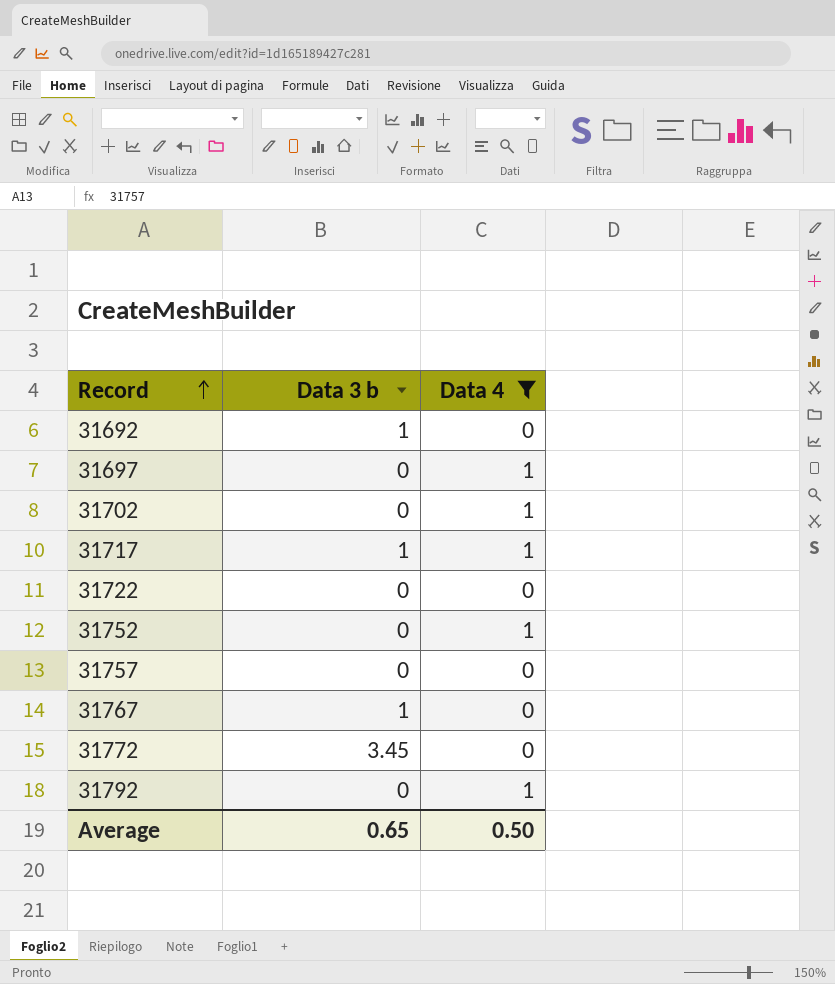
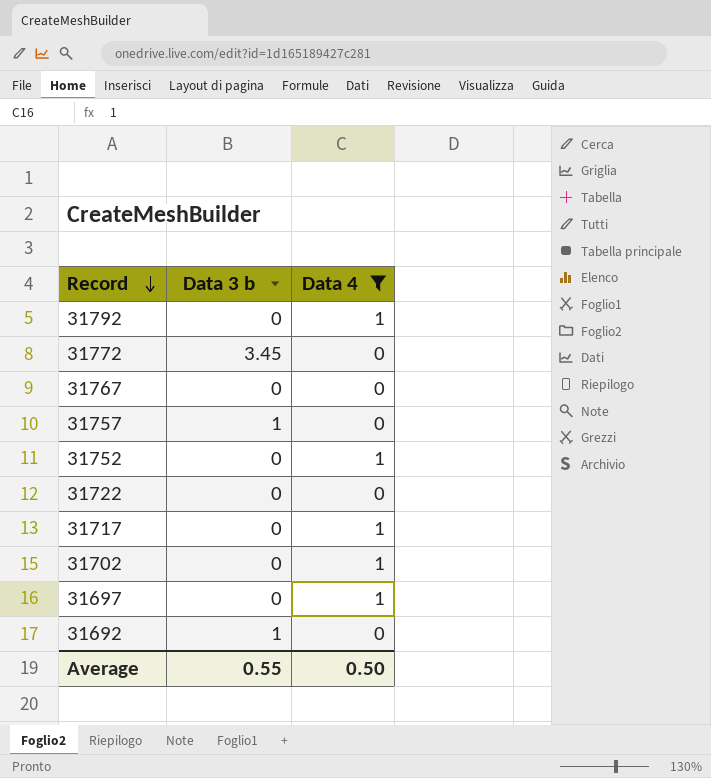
row order: Record ascending -> Record descending
31767 | Data 3 b: 1 -> 0
31757 | Data 3 b: 0 -> 1
31717 | Data 3 b: 1 -> 0
Average | Data 3 b: 0.65 -> 0.55

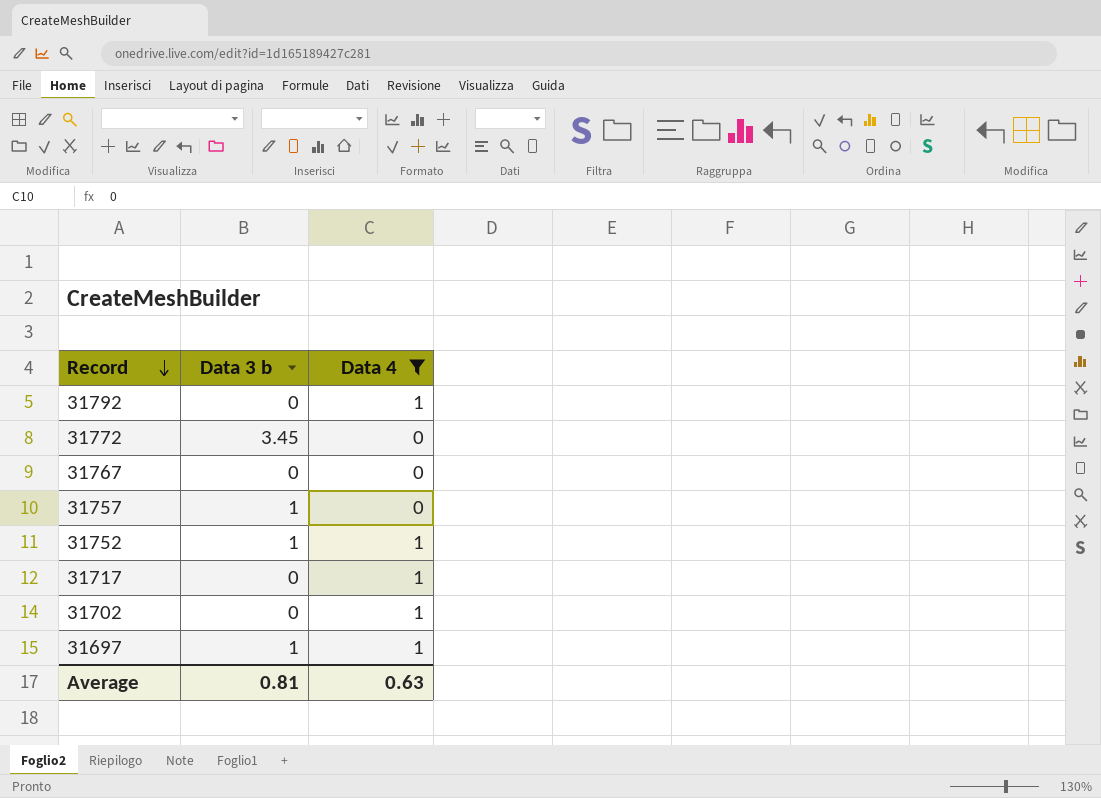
row 31722: 0 | 0 -> none
row 31692: 1 | 0 -> none
31752 | Data 3 b: 0 -> 1
31697 | Data 3 b: 0 -> 1
Average | Data 3 b: 0.55 -> 0.81
Average | Data 4: 0.50 -> 0.63

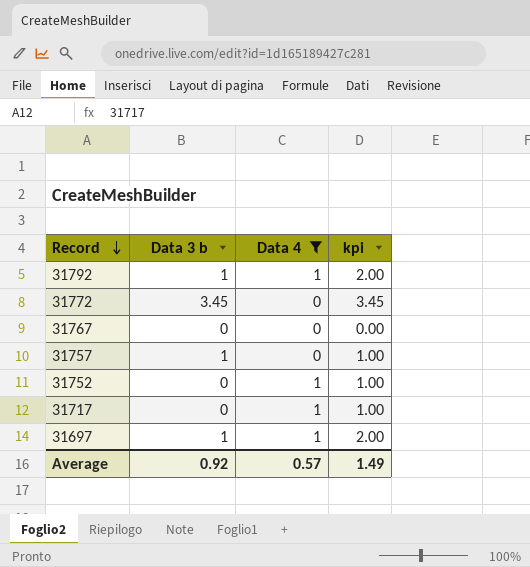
column kpi | formula: none -> [Data 3 b] + [Data 4]
row 31702: 0 | 1 -> none
31792 | Data 3 b: 0 -> 1
31752 | Data 3 b: 1 -> 0
Average | Data 3 b: 0.81 -> 0.92
Average | Data 4: 0.63 -> 0.57

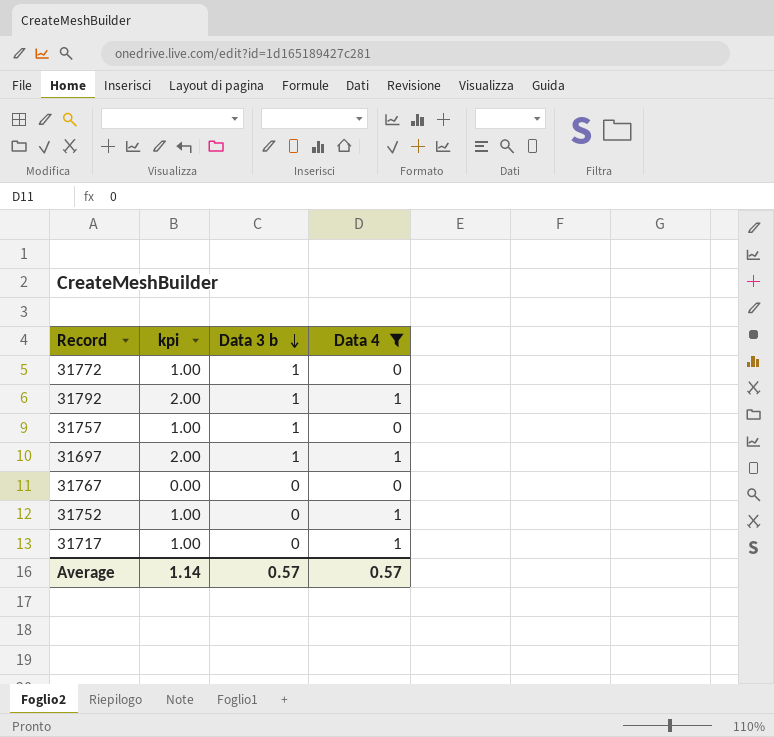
row order: Record descending -> Data 3 b descending
column kpi | position: 4 -> 2
31772 | kpi: 3.45 -> 1.00
31772 | Data 3 b: 3.45 -> 1
Average | kpi: 1.49 -> 1.14
Average | Data 3 b: 0.92 -> 0.57

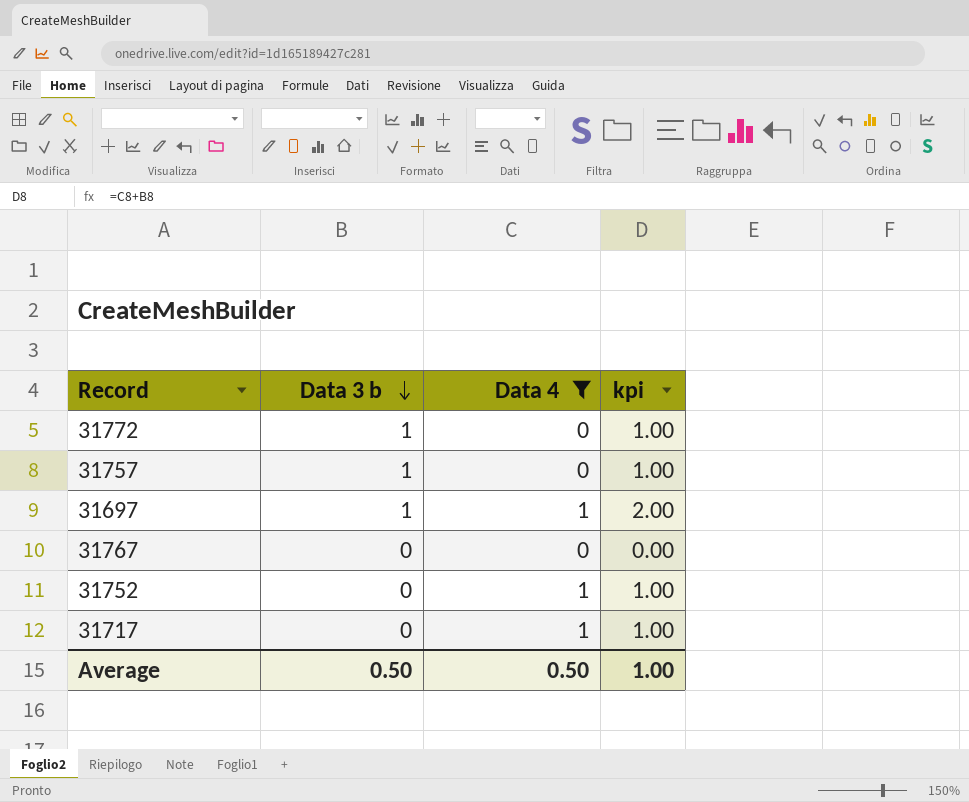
column kpi | position: 2 -> 4
row 31792: 2.00 | 1 | 1 -> none
Average | Data 3 b: 0.57 -> 0.50
Average | Data 4: 0.57 -> 0.50
Average | kpi: 1.14 -> 1.00

